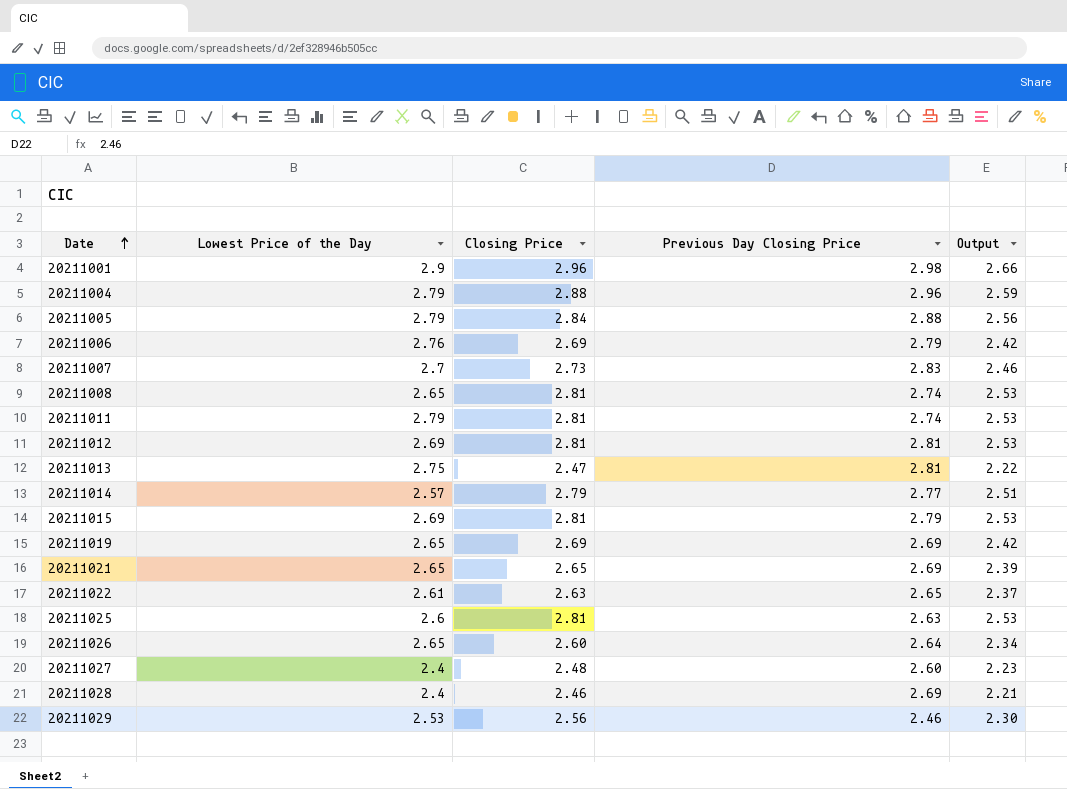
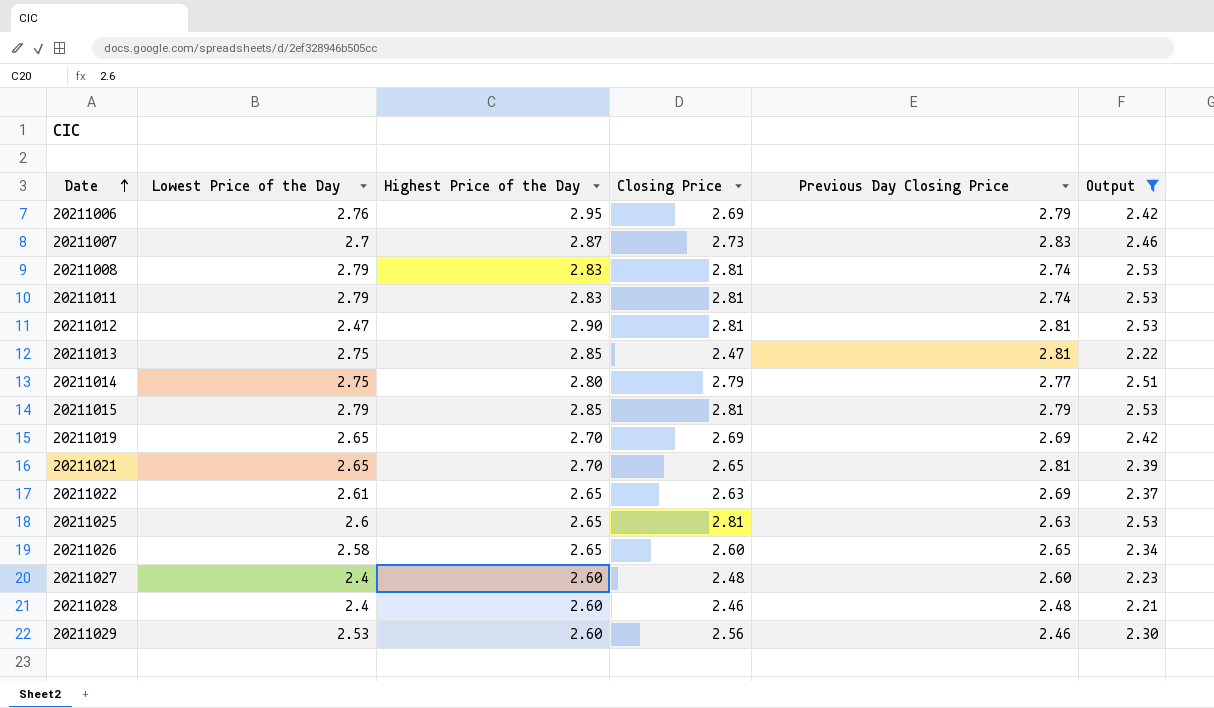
filter: none -> Output <= 2.53
column Highest Price of the Day | position: none -> 3
20211008 | Lowest Price of the Day: 2.65 -> 2.79
20211012 | Lowest Price of the Day: 2.69 -> 2.47
20211014 | Lowest Price of the Day: 2.57 -> 2.75
20211015 | Lowest Price of the Day: 2.69 -> 2.79
20211021 | Previous Day Closing Price: 2.69 -> 2.81
20211022 | Previous Day Closing Price: 2.65 -> 2.69
20211026 | Lowest Price of the Day: 2.65 -> 2.58
20211026 | Previous Day Closing Price: 2.64 -> 2.65
20211028 | Previous Day Closing Price: 2.69 -> 2.48

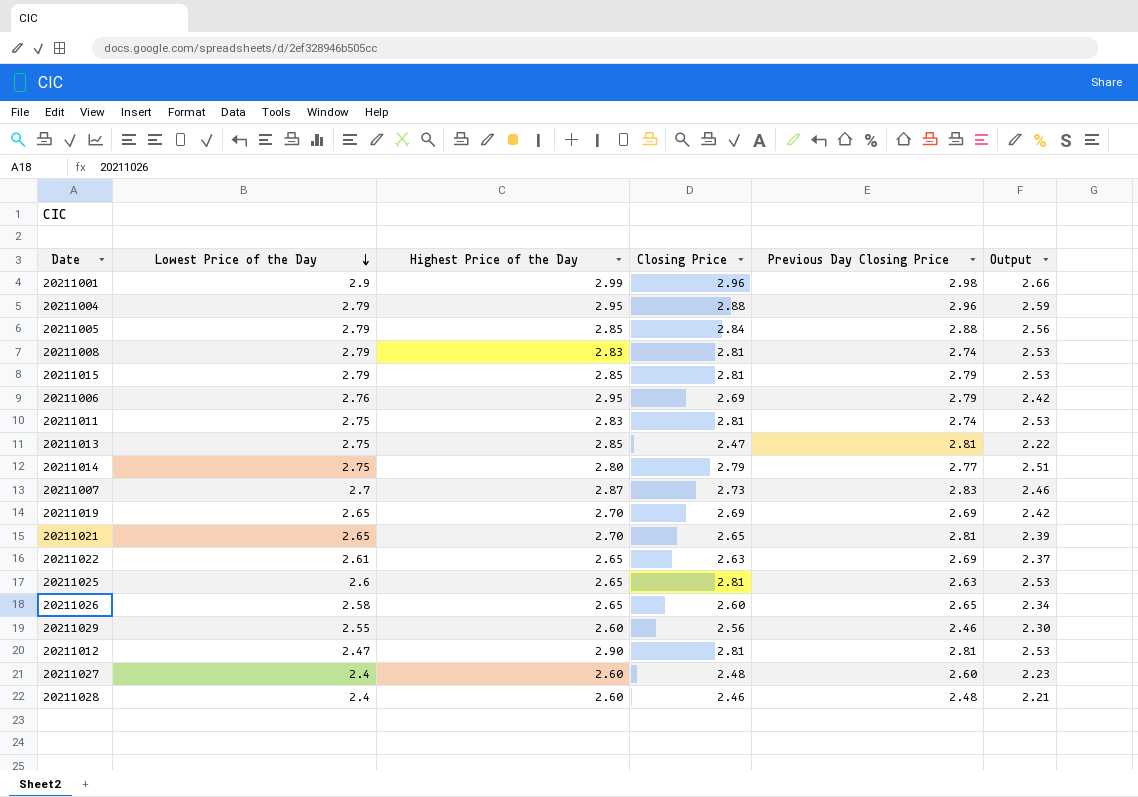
filter: Output <= 2.53 -> none
row order: Date ascending -> Lowest Price of the Day descending
20211011 | Lowest Price of the Day: 2.79 -> 2.75
20211029 | Lowest Price of the Day: 2.53 -> 2.55

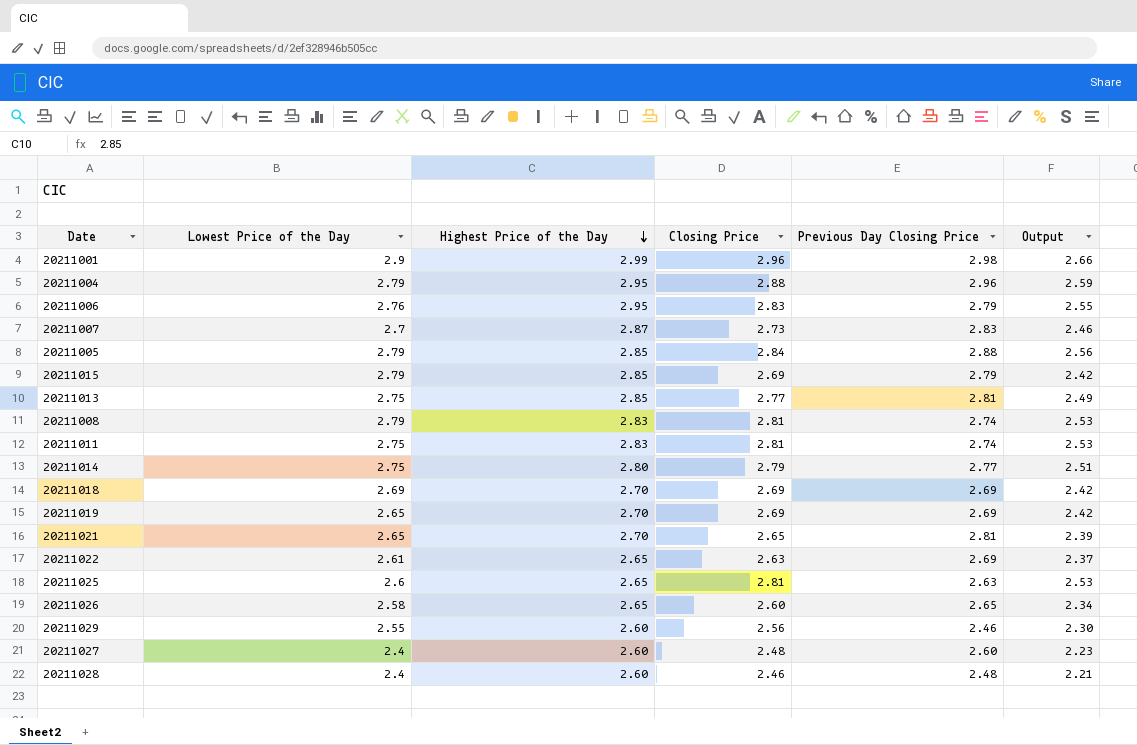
row order: Lowest Price of the Day descending -> Highest Price of the Day descending
row 20211012: 2.47 | 2.90 | 2.81 | 2.81 | 2.53 -> none
20211006 | Closing Price: 2.69 -> 2.83
20211006 | Output: 2.42 -> 2.55
20211015 | Closing Price: 2.81 -> 2.69
20211015 | Output: 2.53 -> 2.42
20211013 | Closing Price: 2.47 -> 2.77
20211013 | Output: 2.22 -> 2.49
row 20211018: none -> 2.69 | 2.70 | 2.69 | 2.69 | 2.42

